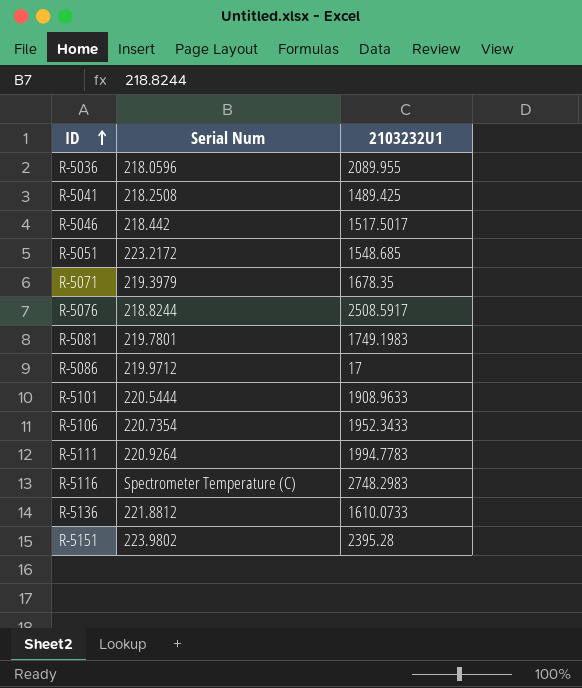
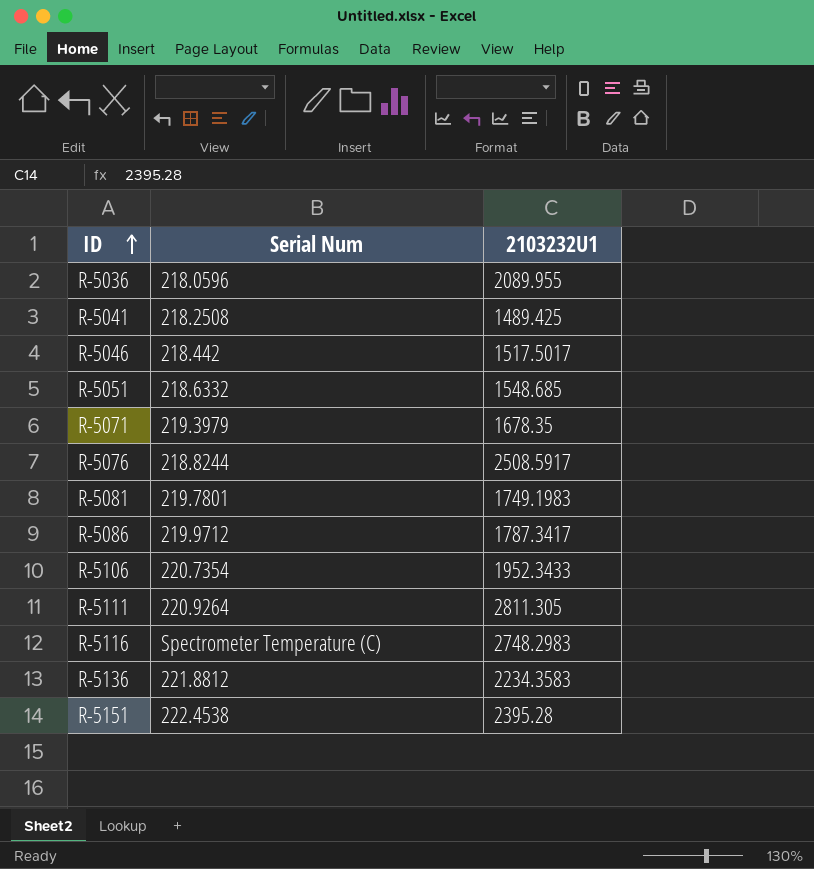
row R-5101: 220.5444 | 1908.9633 -> none
R-5051 | Serial Num: 223.2172 -> 218.6332
R-5086 | 2103232U1: 17 -> 1787.3417
R-5111 | 2103232U1: 1994.7783 -> 2811.305
R-5136 | 2103232U1: 1610.0733 -> 2234.3583
R-5151 | Serial Num: 223.9802 -> 222.4538

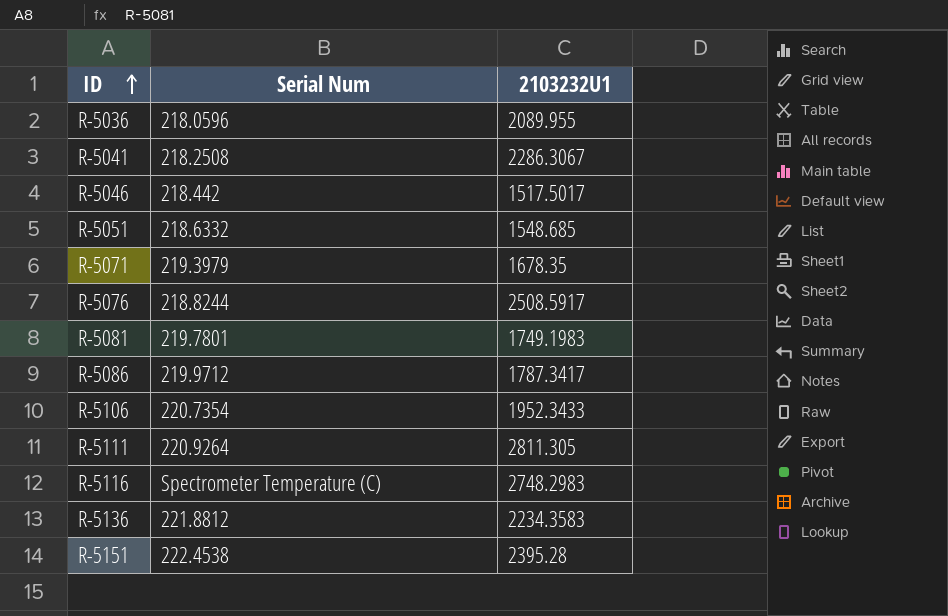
R-5041 | 2103232U1: 1489.425 -> 2286.3067

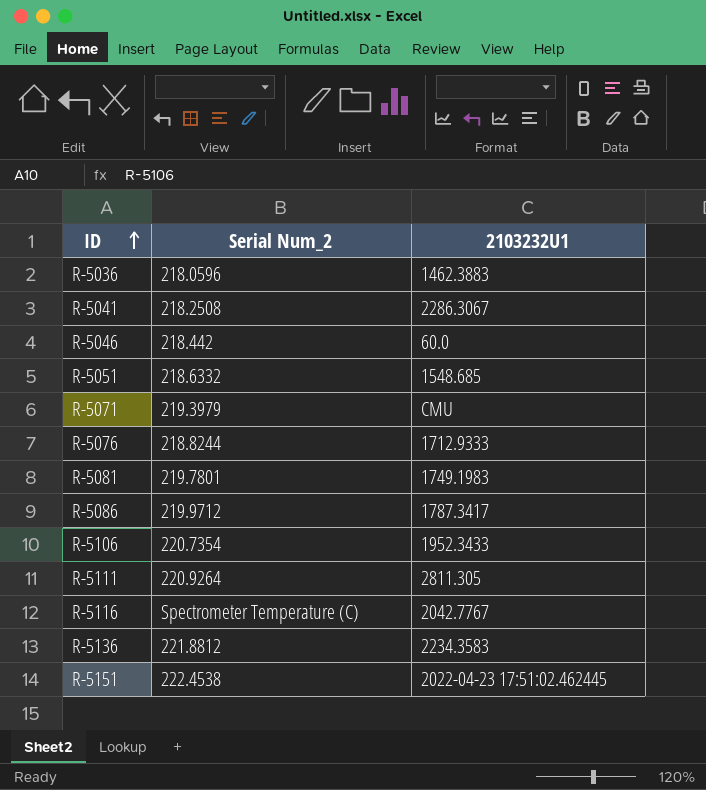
column name: Serial Num -> Serial Num_2
R-5036 | 2103232U1: 2089.955 -> 1462.3883
R-5046 | 2103232U1: 1517.5017 -> 60.0
R-5071 | 2103232U1: 1678.35 -> CMU
R-5076 | 2103232U1: 2508.5917 -> 1712.9333
R-5116 | 2103232U1: 2748.2983 -> 2042.7767
R-5151 | 2103232U1: 2395.28 -> 2022-04-23 17:51:02.462445

